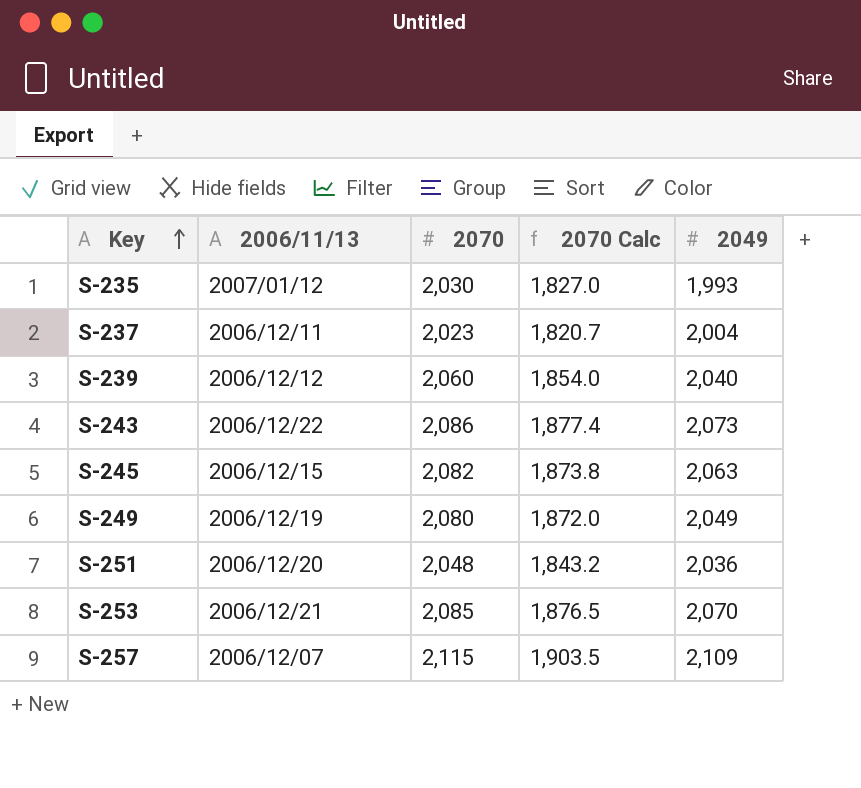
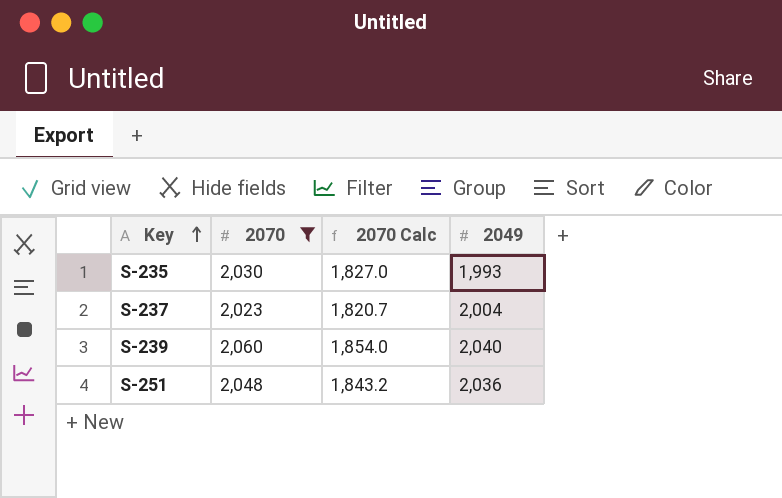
filter: none -> 2070 <= 2,060
column 2006/11/13 | position: 2 -> none

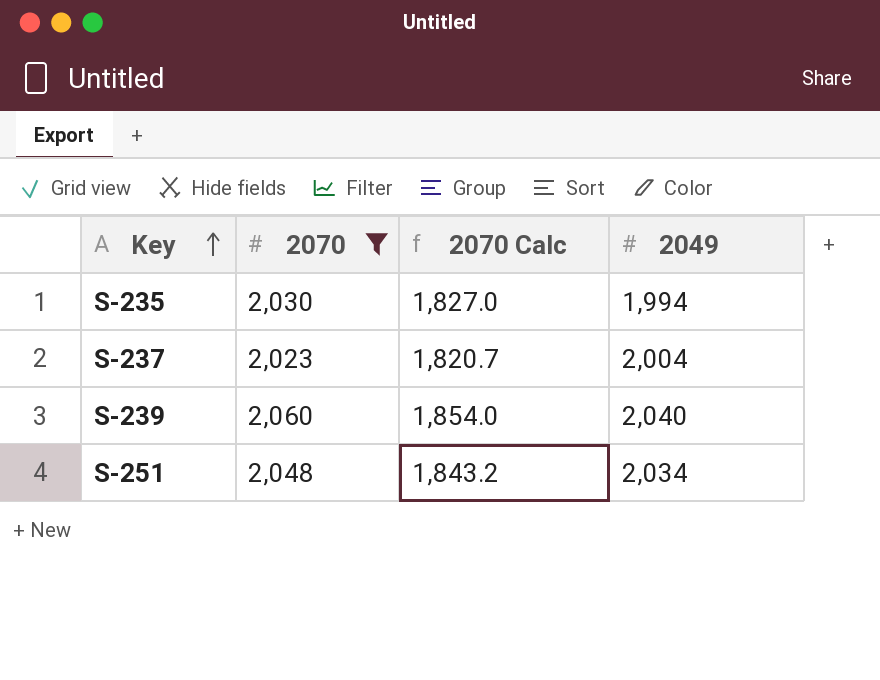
S-235 | 2049: 1,993 -> 1,994
S-251 | 2049: 2,036 -> 2,034

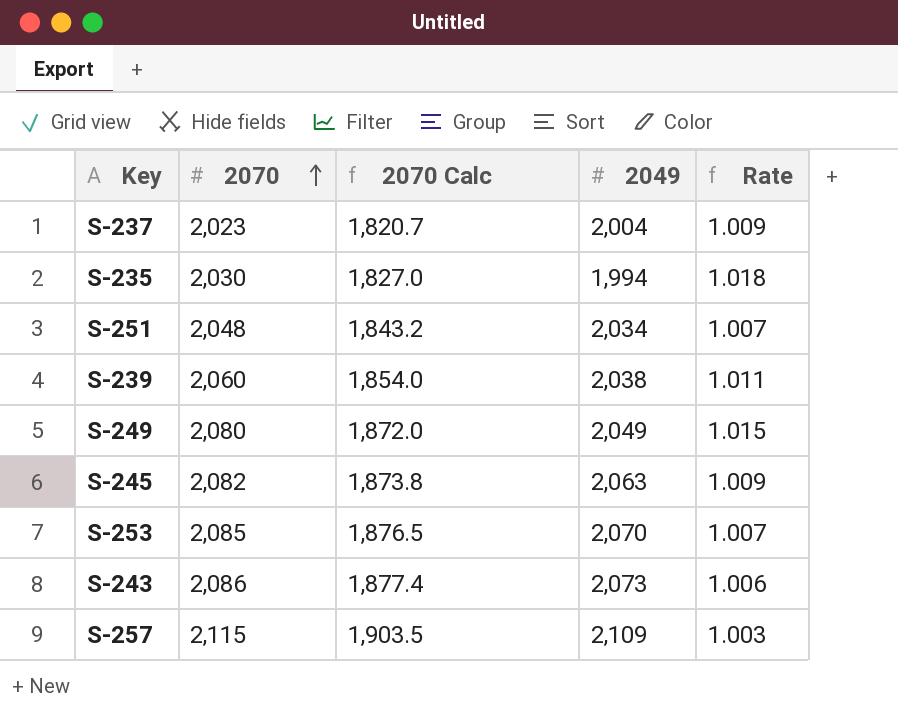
filter: 2070 <= 2,060 -> none
row order: Key ascending -> 2070 ascending
column Rate | formula: none -> [2070] / [2049]
S-239 | 2049: 2,040 -> 2,038

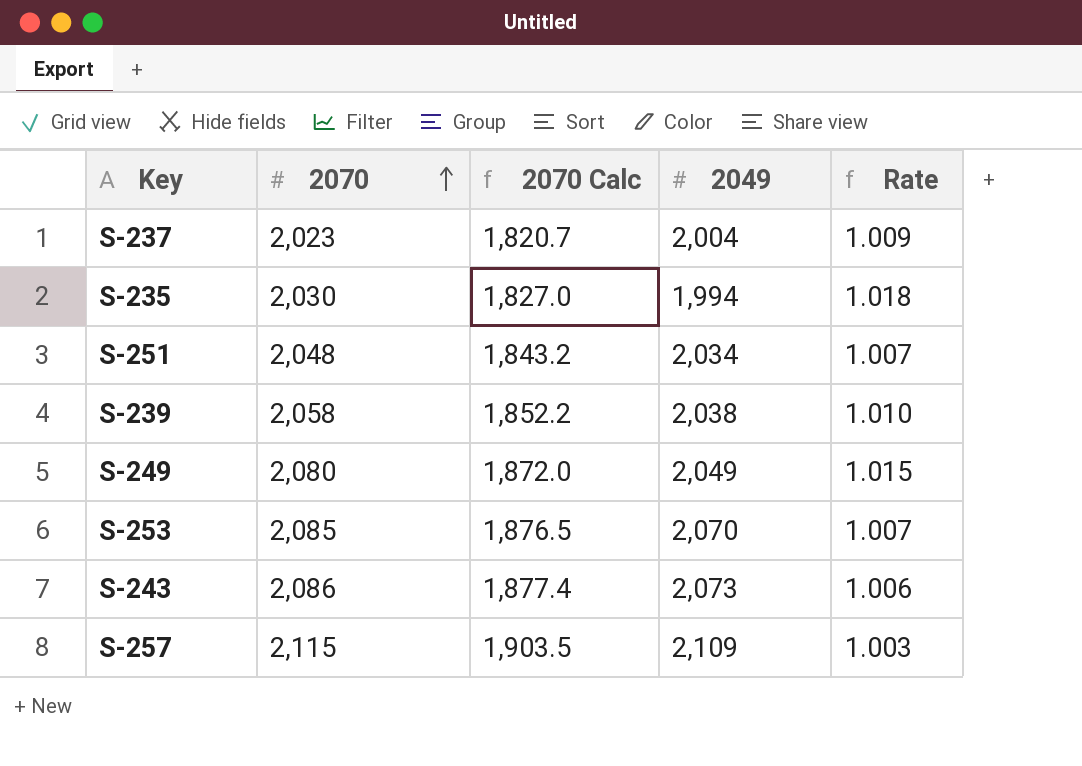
row S-245: 2,082 | 1,873.8 | 2,063 | 1.009 -> none
S-239 | 2070: 2,060 -> 2,058
S-239 | 2070 Calc: 1,854.0 -> 1,852.2
S-239 | Rate: 1.011 -> 1.010

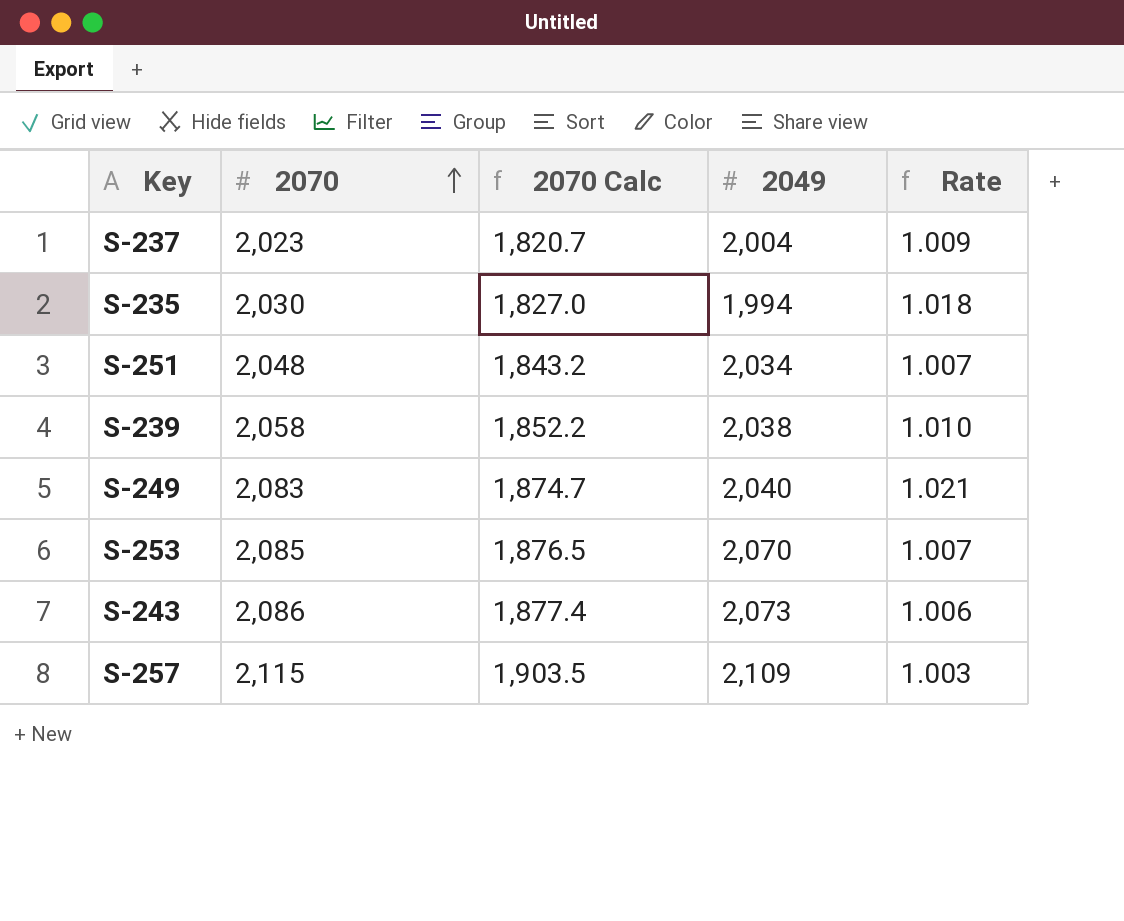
S-249 | 2070: 2,080 -> 2,083
S-249 | 2070 Calc: 1,872.0 -> 1,874.7
S-249 | 2049: 2,049 -> 2,040
S-249 | Rate: 1.015 -> 1.021

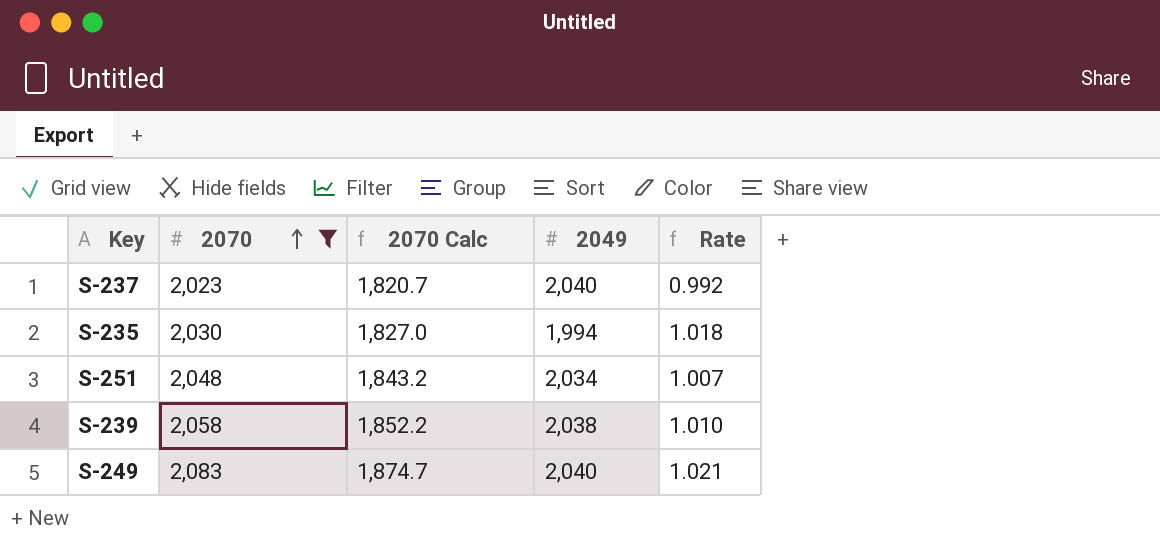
filter: none -> 2070 <= 2,083
S-237 | 2049: 2,004 -> 2,040
S-237 | Rate: 1.009 -> 0.992

